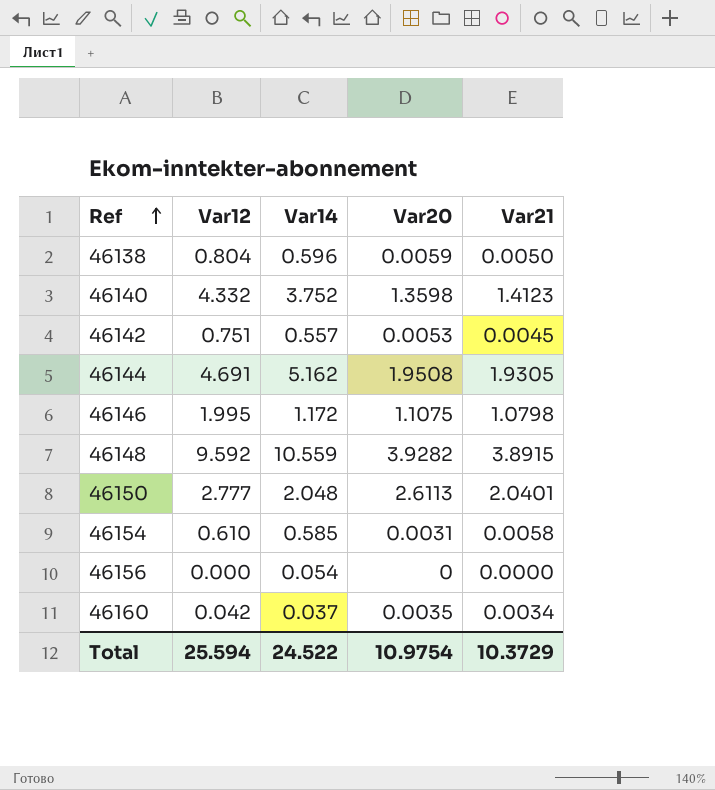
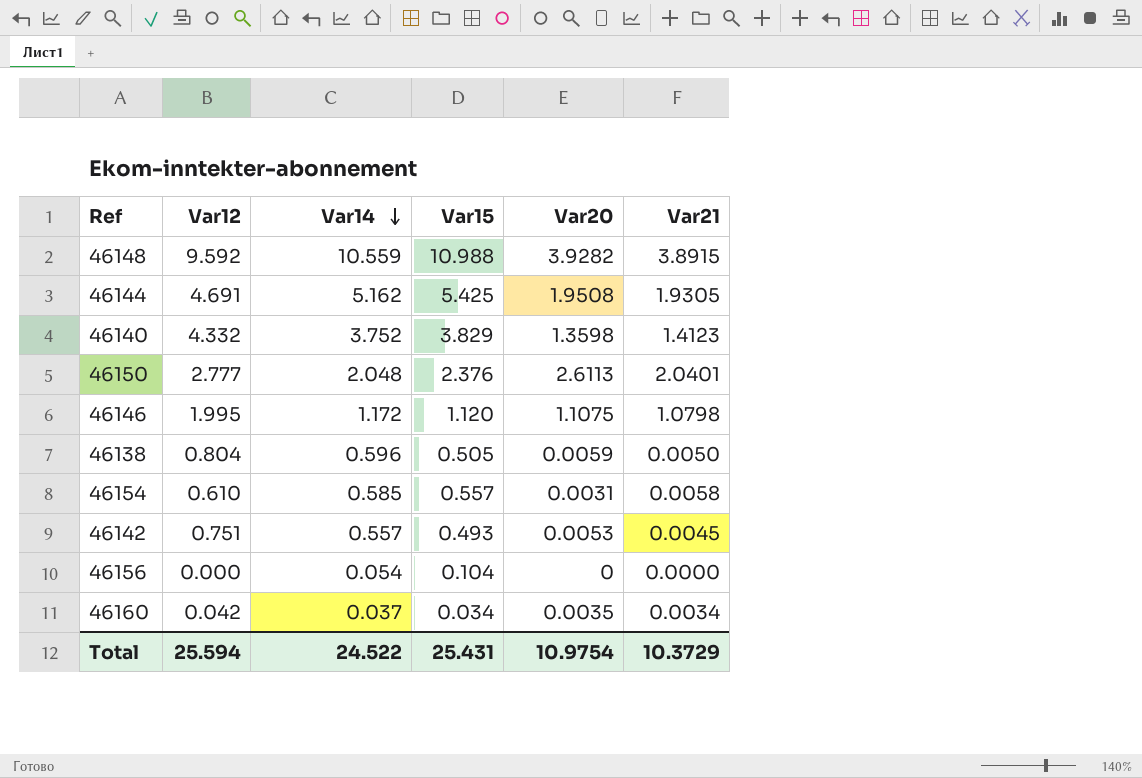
row order: Ref ascending -> Var14 descending
column Var15 | position: none -> 4

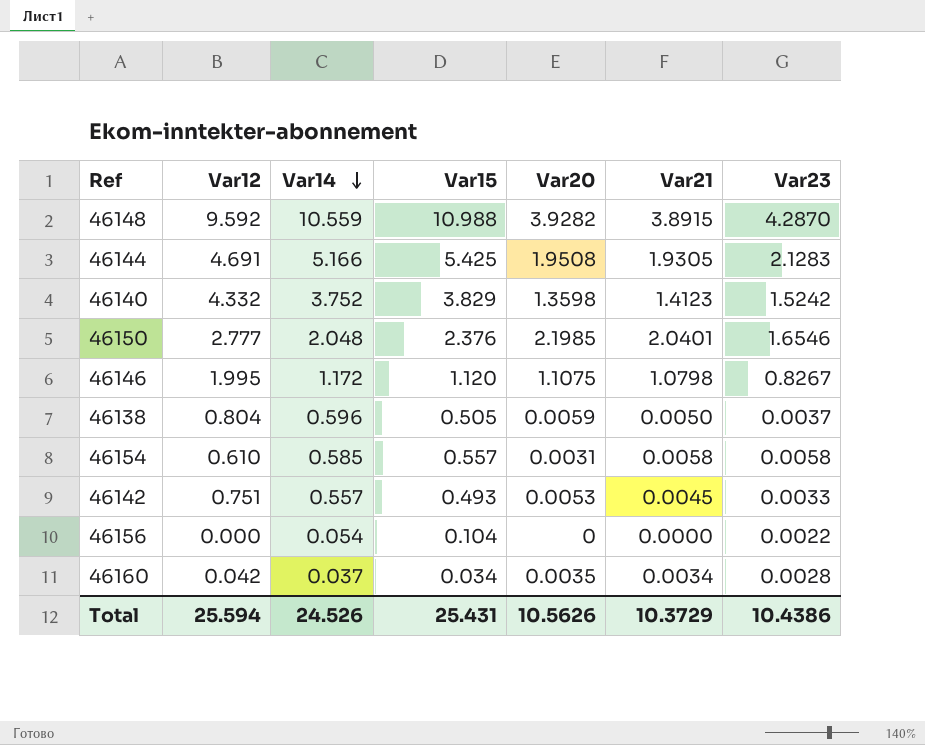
column Var23 | position: none -> 7
46144 | Var14: 5.162 -> 5.166
46150 | Var20: 2.6113 -> 2.1985
Total | Var14: 24.522 -> 24.526
Total | Var20: 10.9754 -> 10.5626

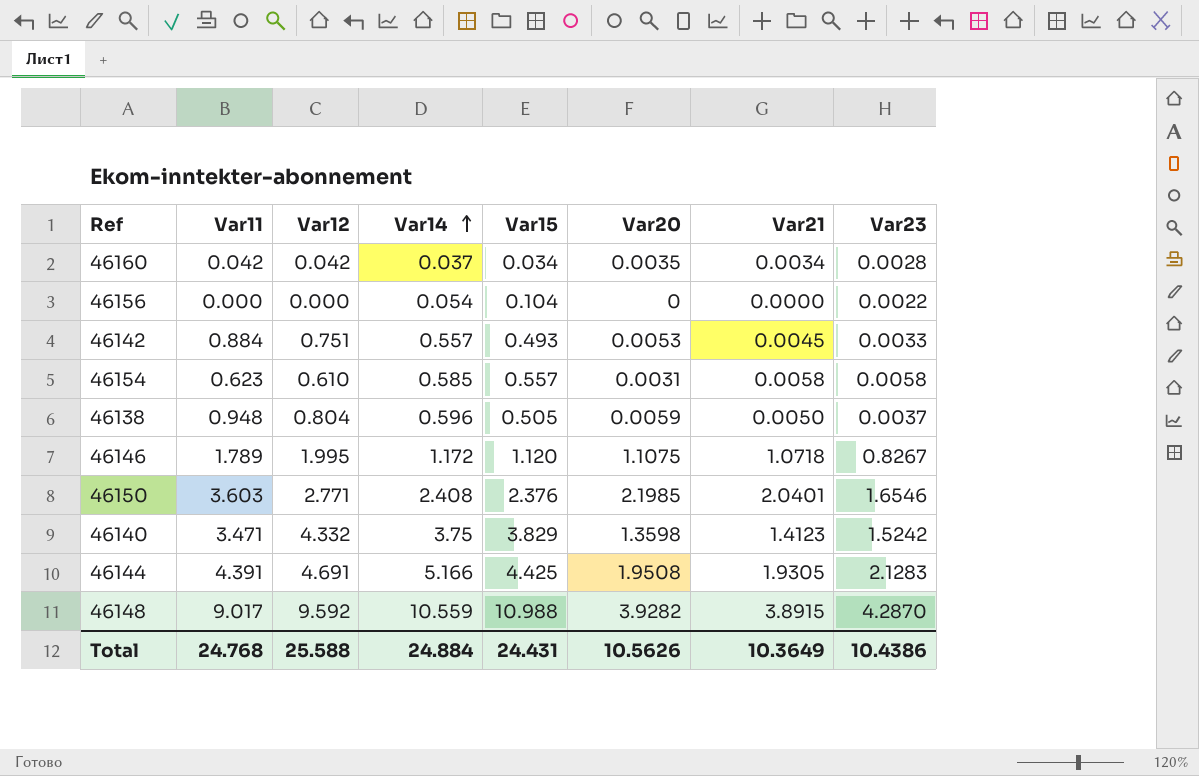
row order: Var14 descending -> Var14 ascending
column Var11 | position: none -> 2
46146 | Var21: 1.0798 -> 1.0718
46150 | Var12: 2.777 -> 2.771
46150 | Var14: 2.048 -> 2.408
46140 | Var14: 3.752 -> 3.75
46144 | Var15: 5.425 -> 4.425
Total | Var12: 25.594 -> 25.588
Total | Var14: 24.526 -> 24.884
Total | Var15: 25.431 -> 24.431
Total | Var21: 10.3729 -> 10.3649

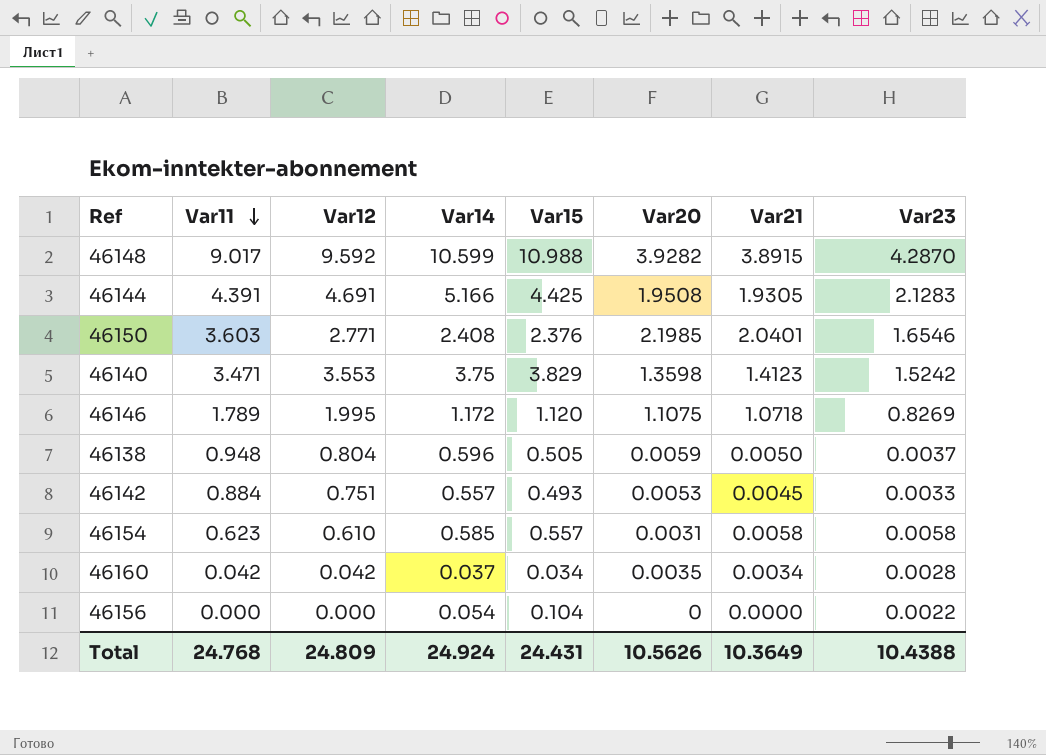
row order: Var14 ascending -> Var11 descending
46148 | Var14: 10.559 -> 10.599
46140 | Var12: 4.332 -> 3.553
46146 | Var23: 0.8267 -> 0.8269
Total | Var12: 25.588 -> 24.809
Total | Var14: 24.884 -> 24.924
Total | Var23: 10.4386 -> 10.4388

